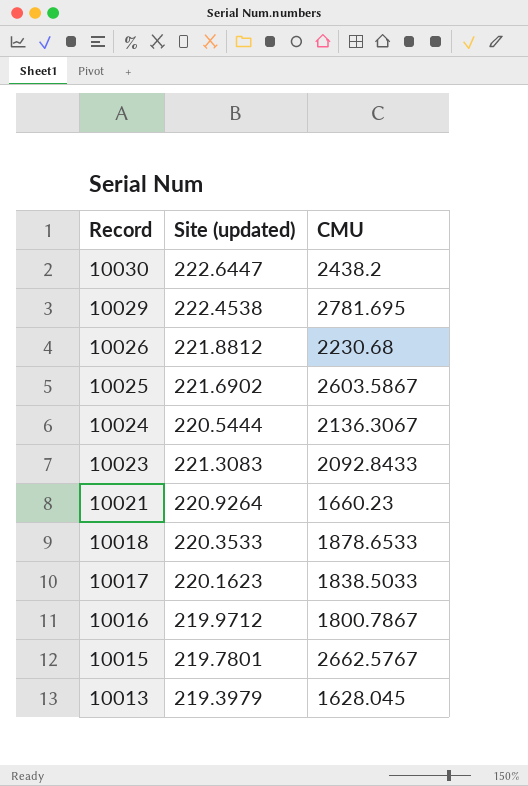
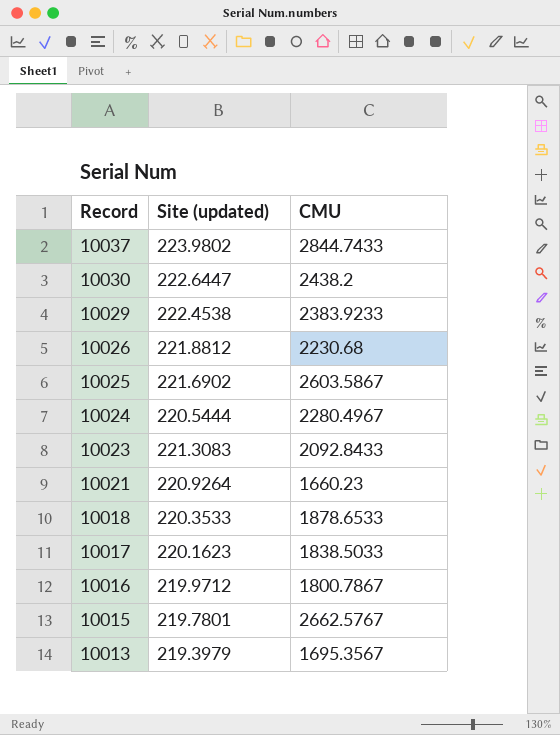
row 10037: none -> 223.9802 | 2844.7433
10029 | CMU: 2781.695 -> 2383.9233
10024 | CMU: 2136.3067 -> 2280.4967
10013 | CMU: 1628.045 -> 1695.3567

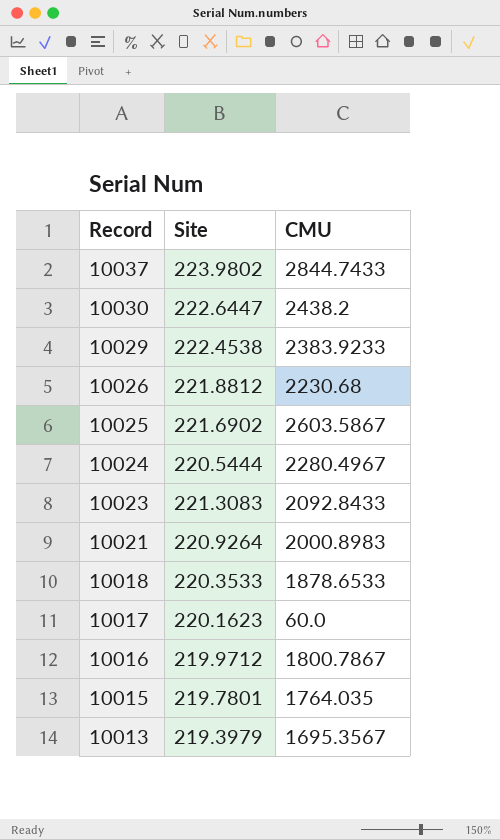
column name: Site (updated) -> Site
10021 | CMU: 1660.23 -> 2000.8983
10017 | CMU: 1838.5033 -> 60.0
10015 | CMU: 2662.5767 -> 1764.035

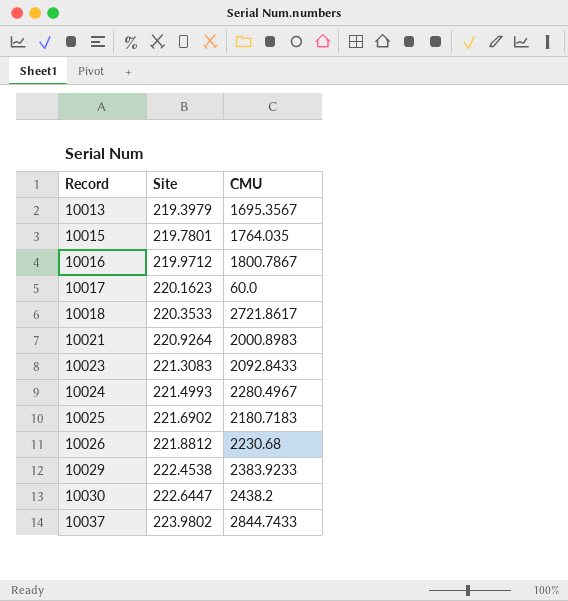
row order: Record descending -> Record ascending
10018 | CMU: 1878.6533 -> 2721.8617
10024 | Site: 220.5444 -> 221.4993
10025 | CMU: 2603.5867 -> 2180.7183

